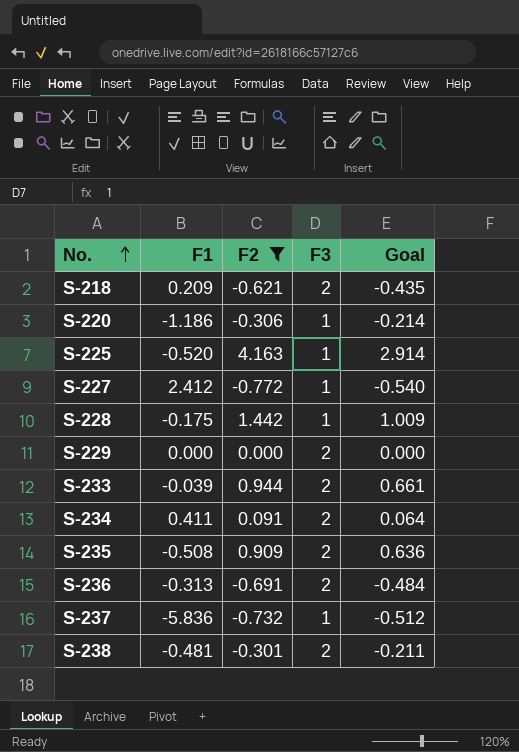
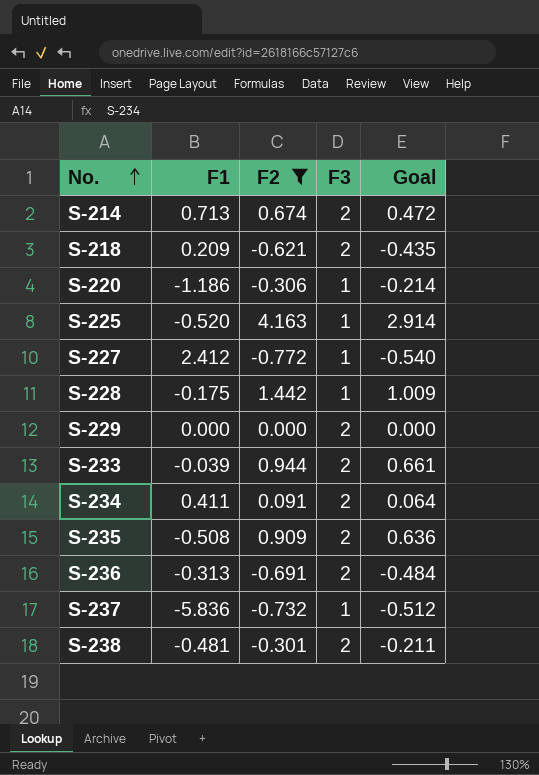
row S-214: none -> 0.713 | 0.674 | 2 | 0.472

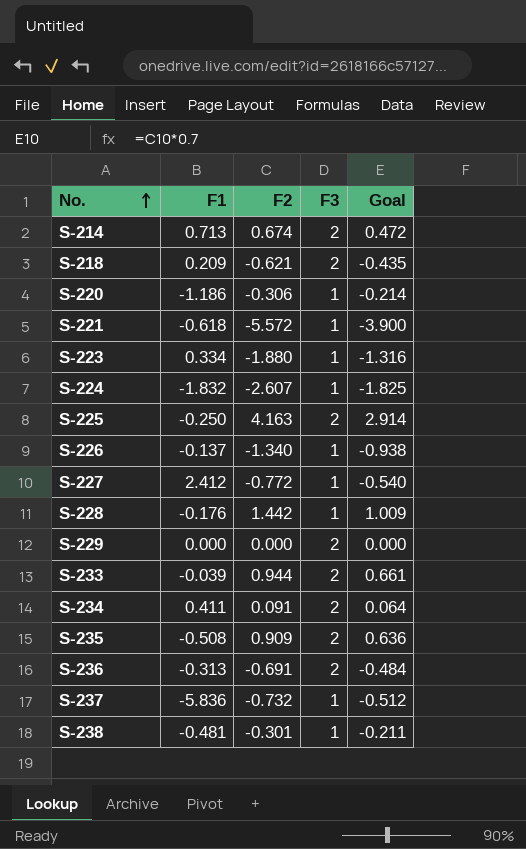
filter: F2 >= -0.772 -> none
S-225 | F1: -0.520 -> -0.250
S-225 | F3: 1 -> 2
S-228 | F1: -0.175 -> -0.176
S-238 | F3: 2 -> 1

